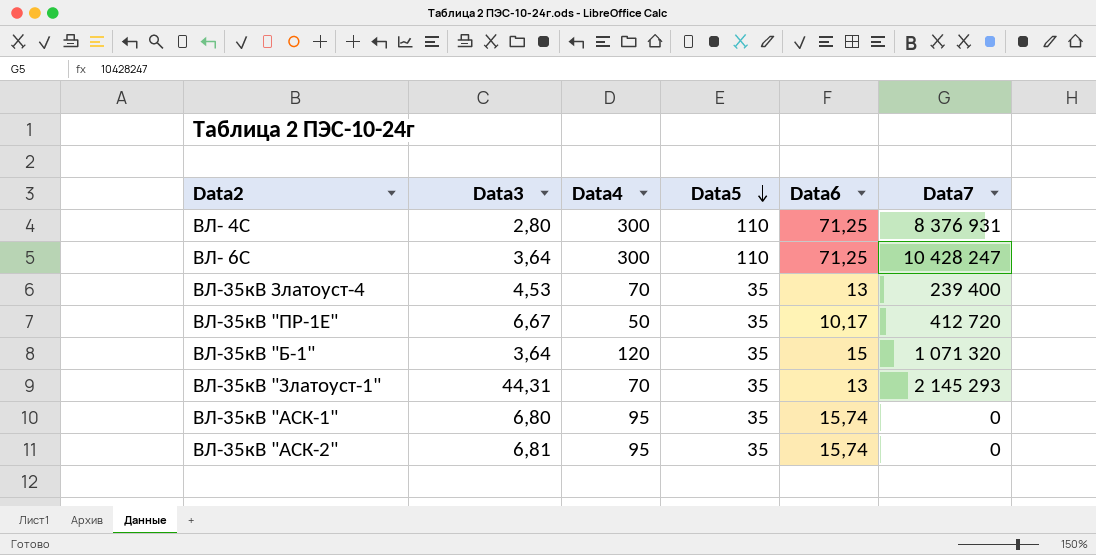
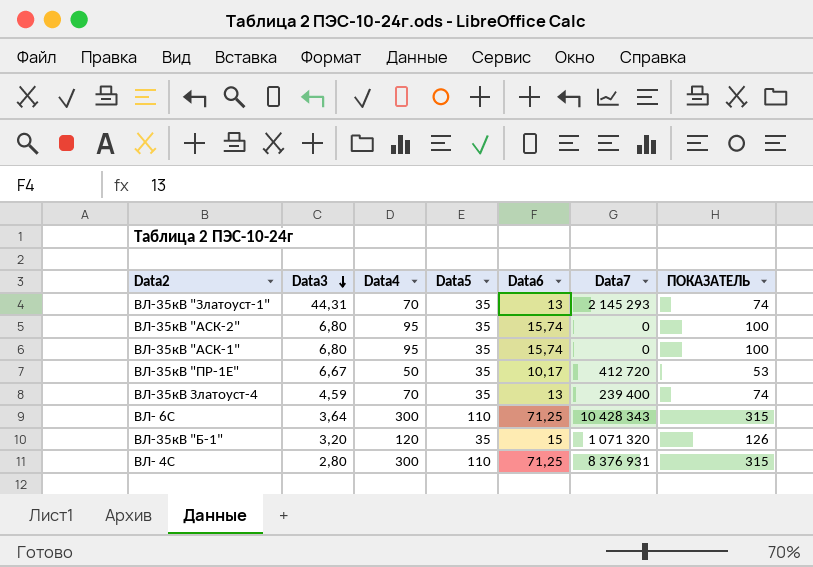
row order: Data5 descending -> Data3 descending
column ПОКАЗАТЕЛЬ | formula: none -> [Data4] * 1,05
ВЛ-35кВ "АСК-2" | Data3: 6,81 -> 6,80
ВЛ-35кВ Златоуст-4 | Data3: 4,53 -> 4,59
ВЛ- 6С | Data7: 10 428 247 -> 10 428 343
ВЛ-35кВ "Б-1" | Data3: 3,64 -> 3,20

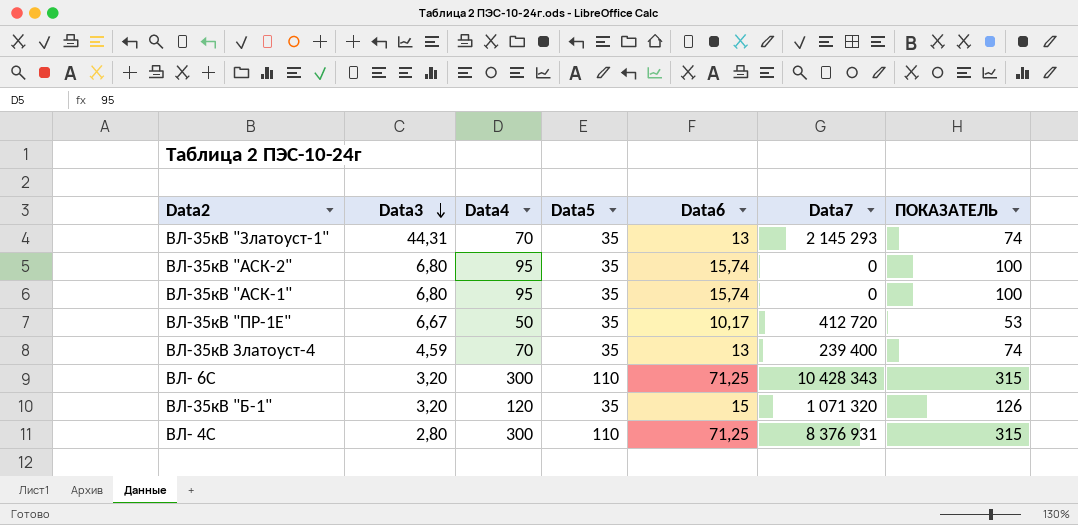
ВЛ- 6С | Data3: 3,64 -> 3,20

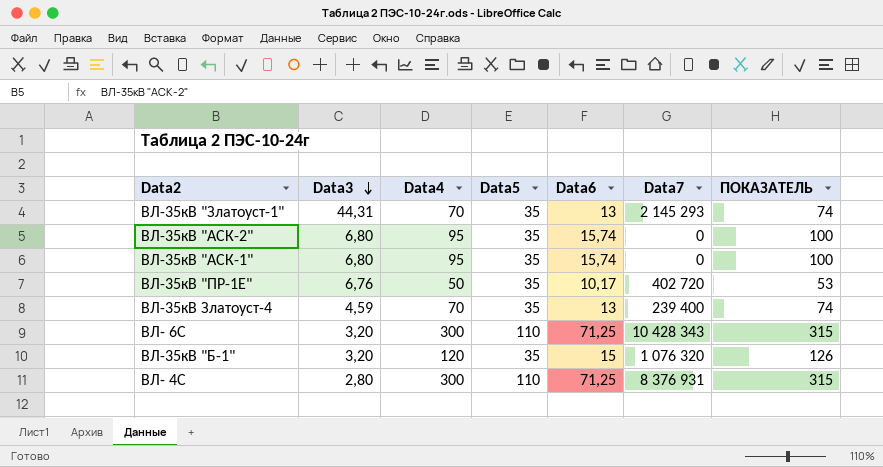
ВЛ-35кВ "ПР-1Е" | Data3: 6,67 -> 6,76
ВЛ-35кВ "ПР-1Е" | Data7: 412 720 -> 402 720
ВЛ-35кВ "Б-1" | Data7: 1 071 320 -> 1 076 320

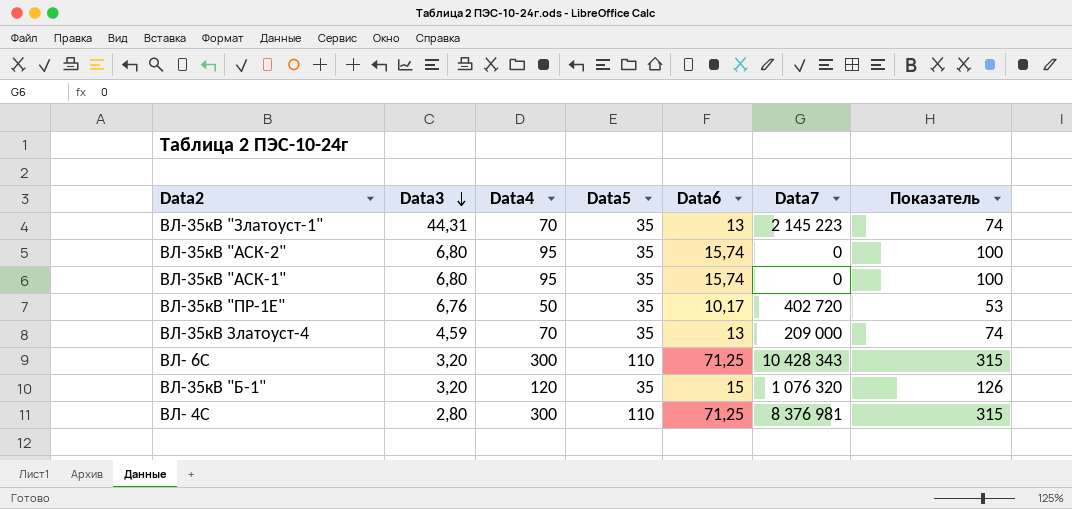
column name: ПОКАЗАТЕЛЬ -> Показатель
ВЛ-35кВ "Златоуст-1" | Data7: 2 145 293 -> 2 145 223
ВЛ-35кВ Златоуст-4 | Data7: 239 400 -> 209 000
ВЛ- 4С | Data7: 8 376 931 -> 8 376 981

